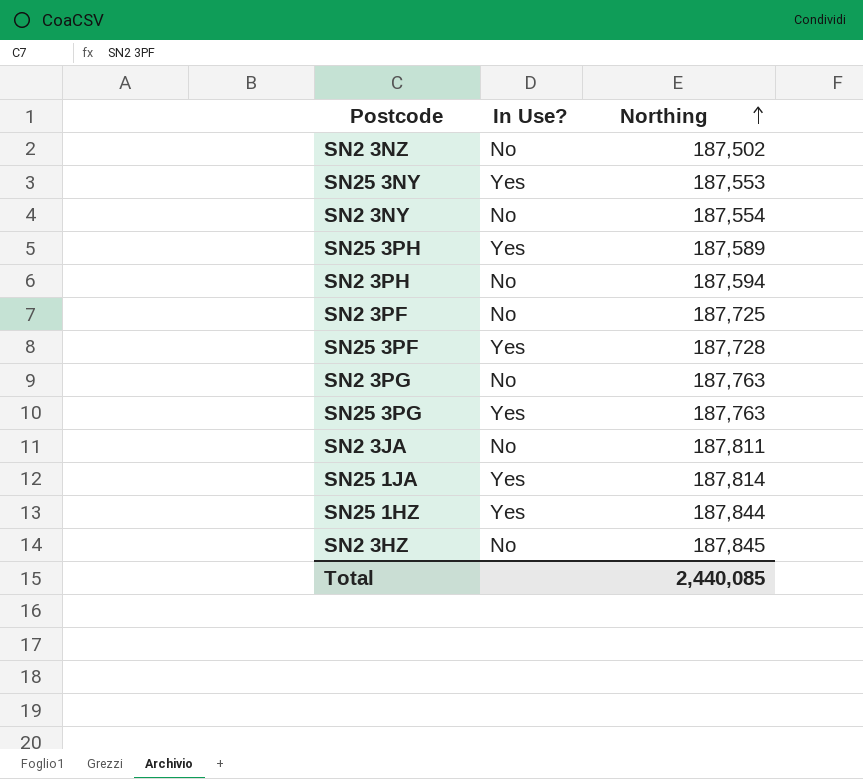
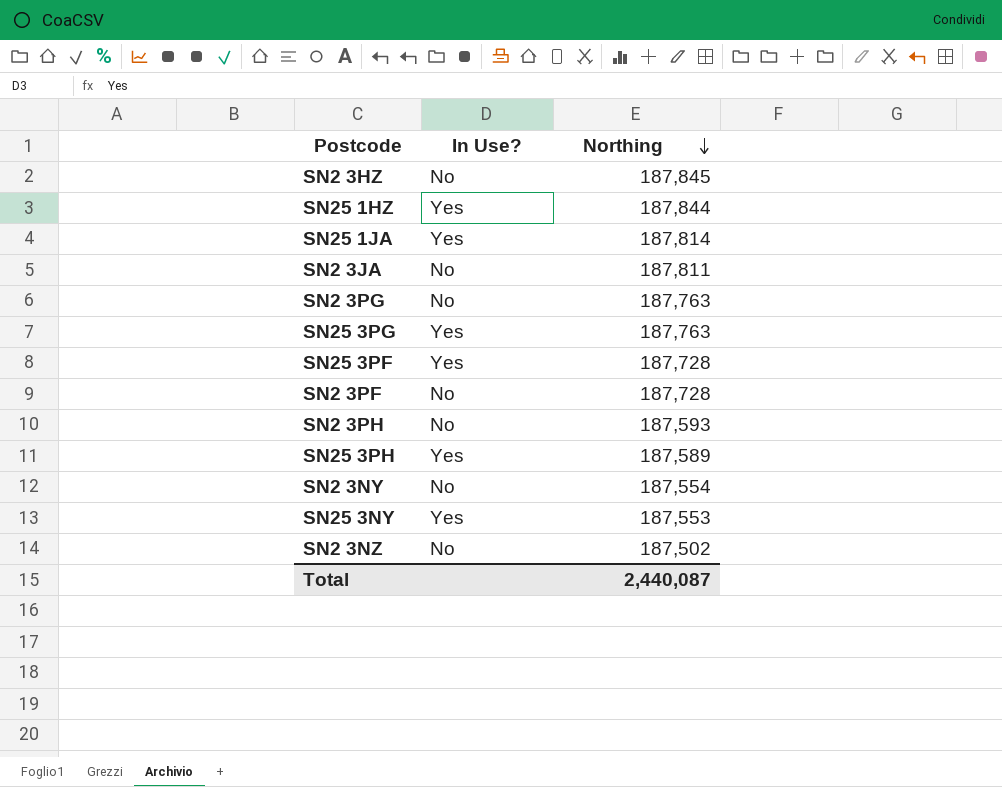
row order: Northing ascending -> Northing descending
SN2 3PF | Northing: 187,725 -> 187,728
SN2 3PH | Northing: 187,594 -> 187,593
Total | Northing: 2,440,085 -> 2,440,087

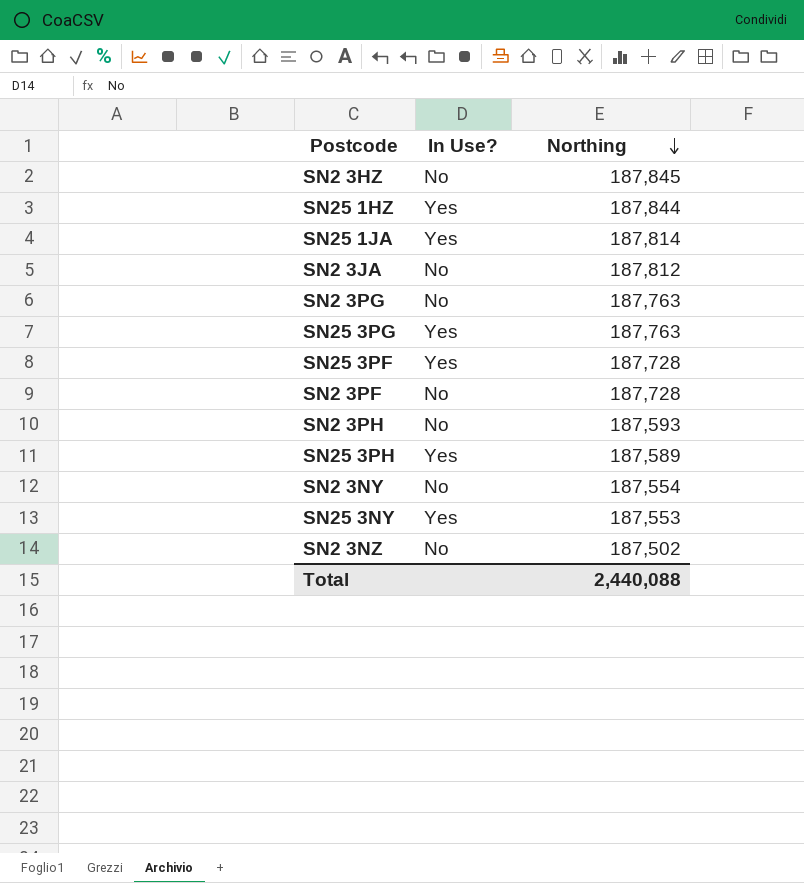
SN2 3JA | Northing: 187,811 -> 187,812
Total | Northing: 2,440,087 -> 2,440,088

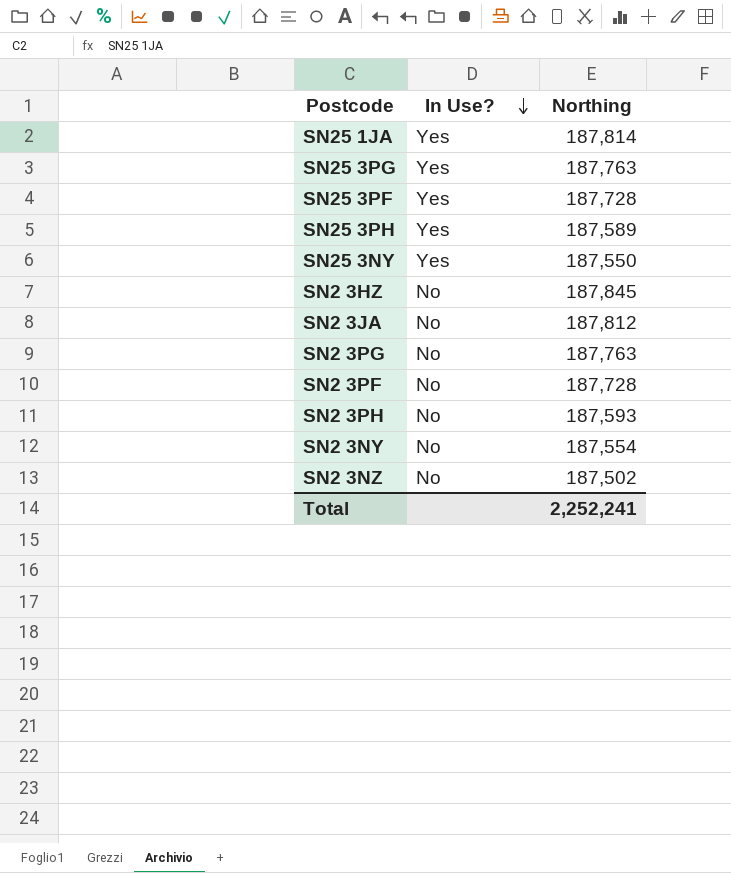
row order: Northing descending -> In Use? descending
row SN25 1HZ: Yes | 187,844 -> none
SN25 3NY | Northing: 187,553 -> 187,550
Total | Northing: 2,440,088 -> 2,252,241

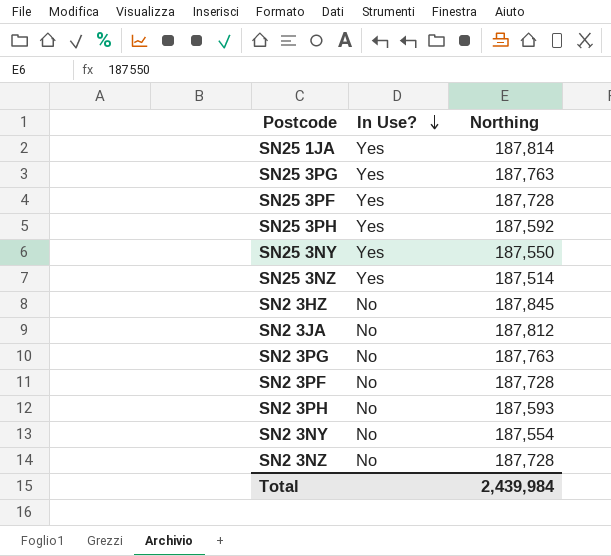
SN25 3PH | Northing: 187,589 -> 187,592
row SN25 3NZ: none -> Yes | 187,514
SN2 3NZ | Northing: 187,502 -> 187,728
Total | Northing: 2,252,241 -> 2,439,984

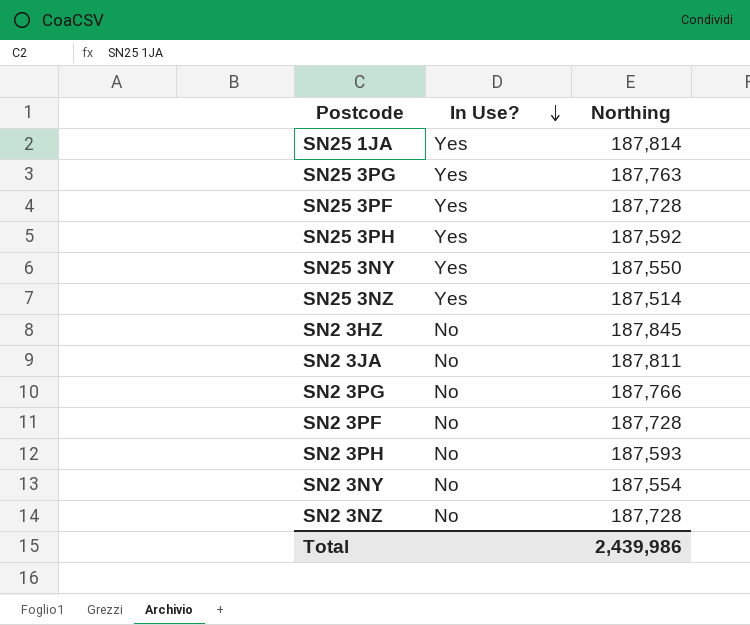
SN2 3JA | Northing: 187,812 -> 187,811
SN2 3PG | Northing: 187,763 -> 187,766
Total | Northing: 2,439,984 -> 2,439,986

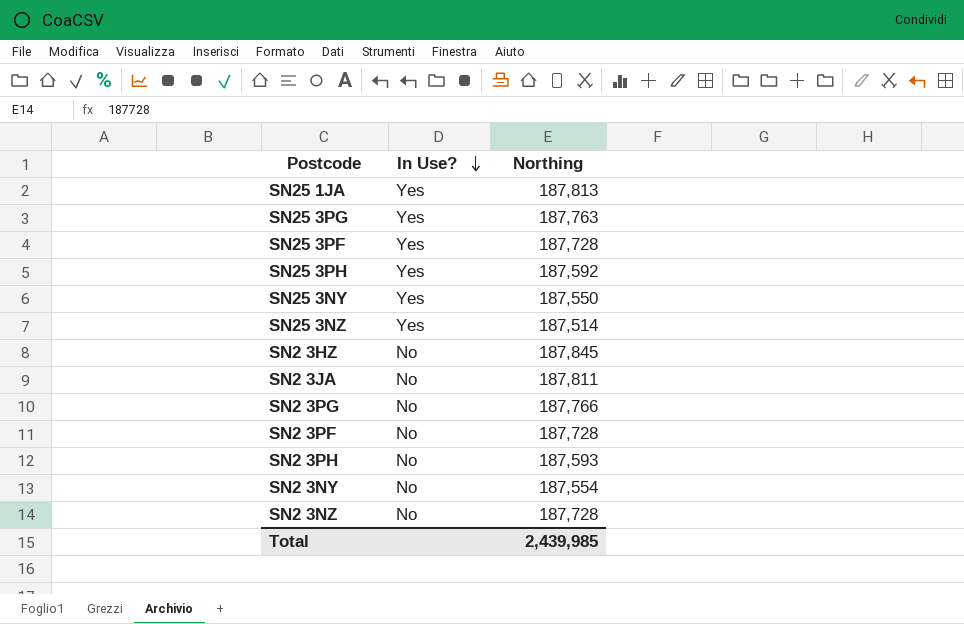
SN25 1JA | Northing: 187,814 -> 187,813
Total | Northing: 2,439,986 -> 2,439,985

